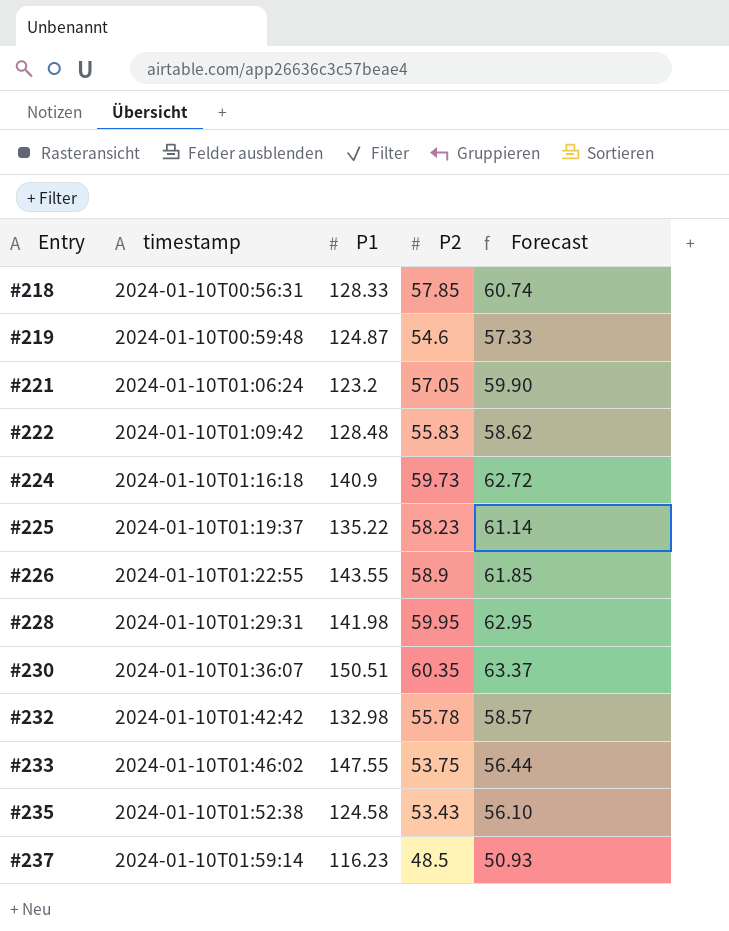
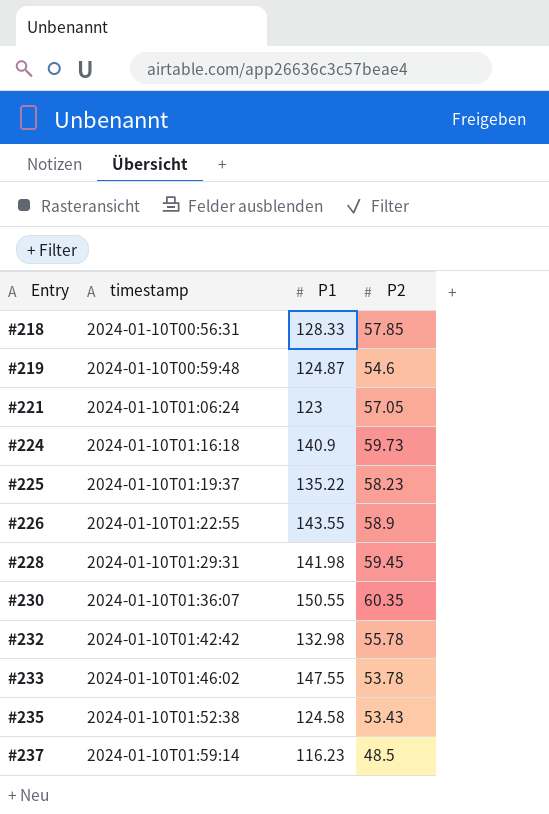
column Forecast | formula: [P2] * 1.05 -> none
row #222: 2024-01-10T01:09:42 | 128.48 | 55.83 | 58.62 -> none
#221 | P1: 123.2 -> 123
#228 | P2: 59.95 -> 59.45
#230 | P1: 150.51 -> 150.55
#233 | P2: 53.75 -> 53.78

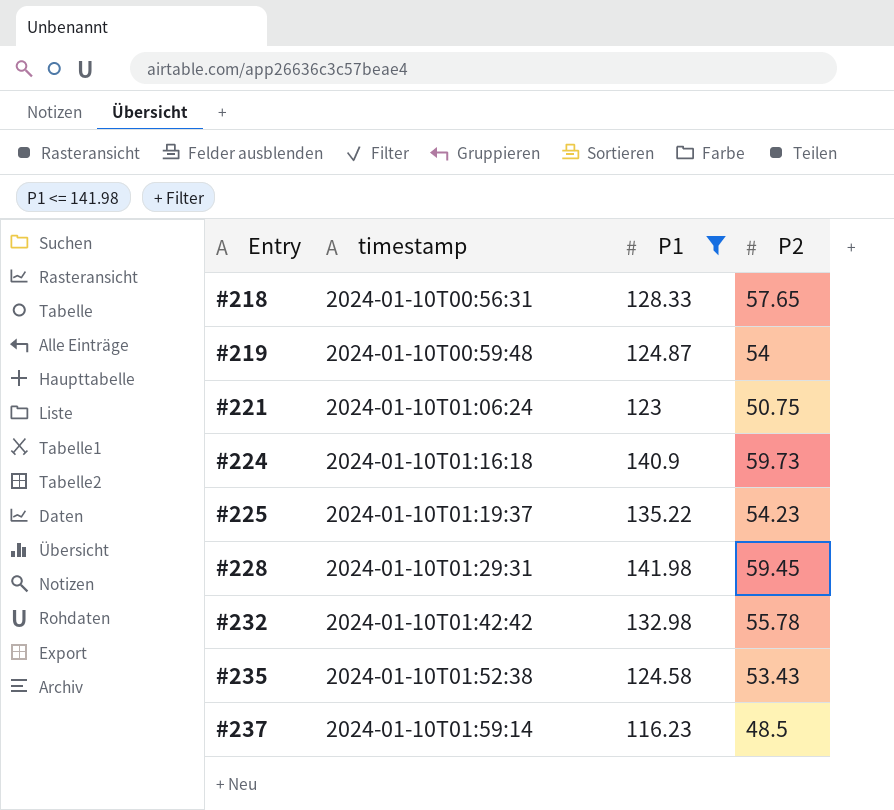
filter: none -> P1 <= 141.98
#218 | P2: 57.85 -> 57.65
#219 | P2: 54.6 -> 54
#221 | P2: 57.05 -> 50.75
#225 | P2: 58.23 -> 54.23

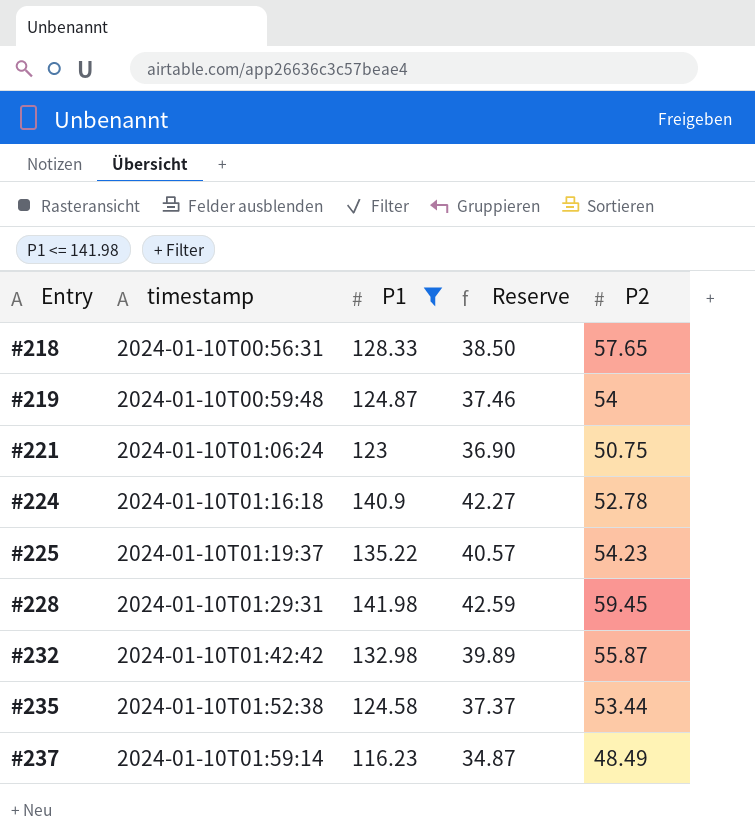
column Reserve | formula: none -> [P1] * 0.3
#224 | P2: 59.73 -> 52.78
#232 | P2: 55.78 -> 55.87
#235 | P2: 53.43 -> 53.44
#237 | P2: 48.5 -> 48.49

